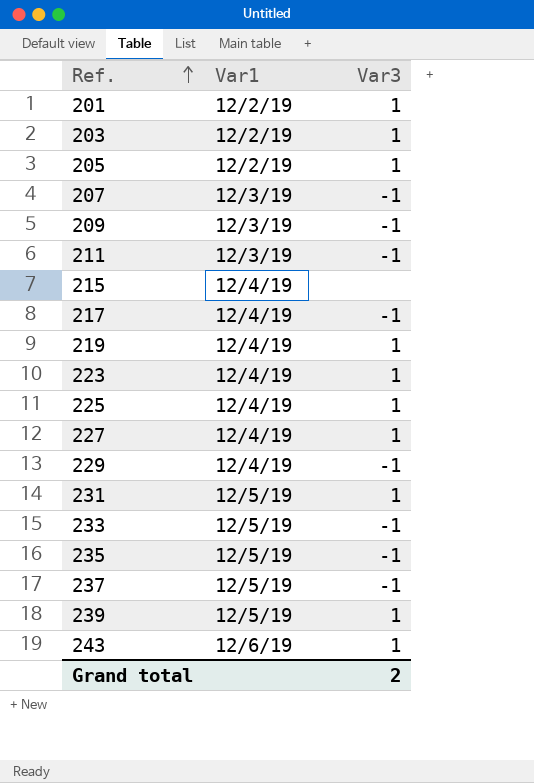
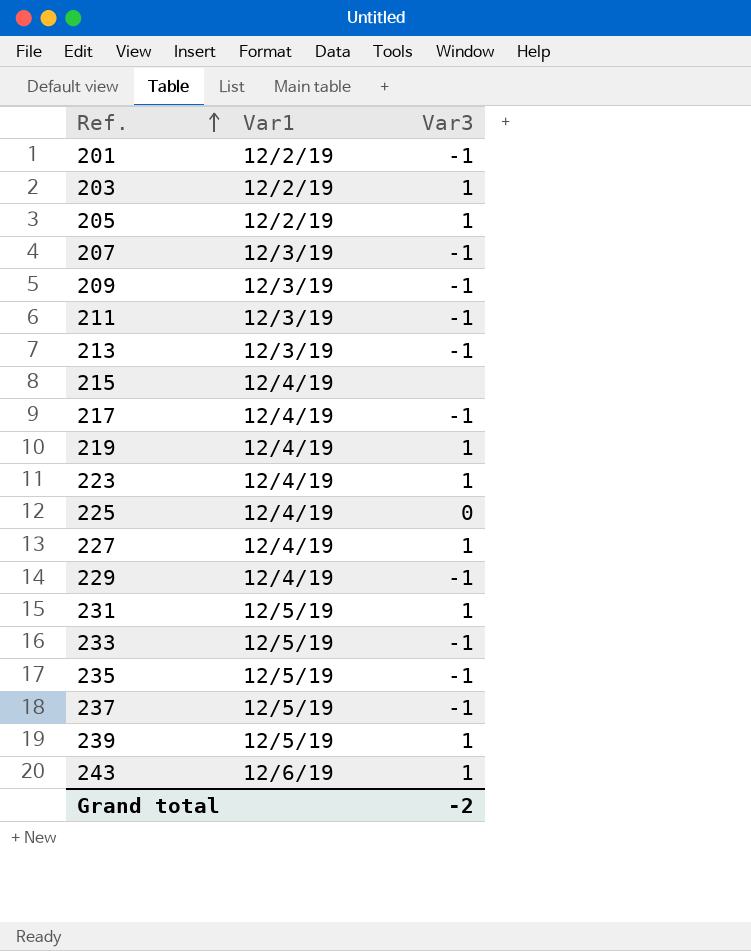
201 | Var3: 1 -> -1
row 213: none -> 12/3/19 | -1
225 | Var3: 1 -> 0
Grand total | Var3: 2 -> -2

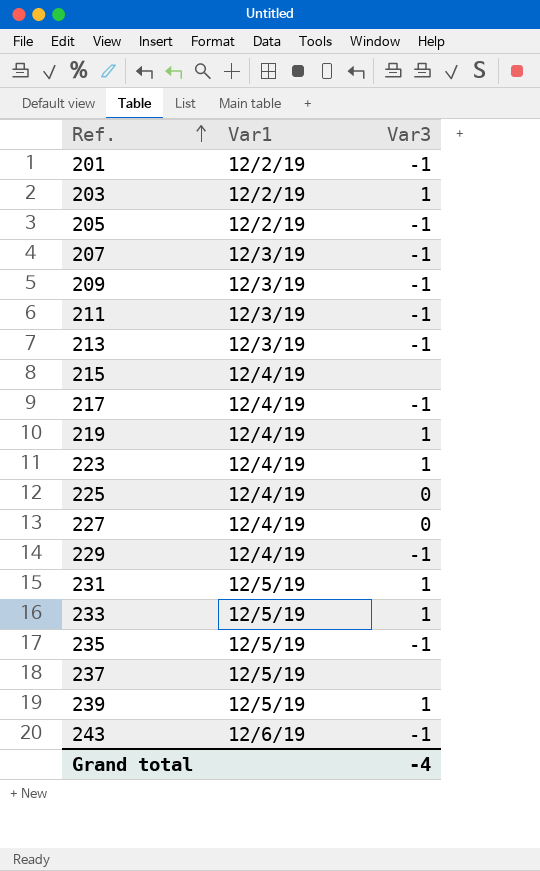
205 | Var3: 1 -> -1
227 | Var3: 1 -> 0
233 | Var3: -1 -> 1
237 | Var3: -1 -> none
243 | Var3: 1 -> -1
Grand total | Var3: -2 -> -4

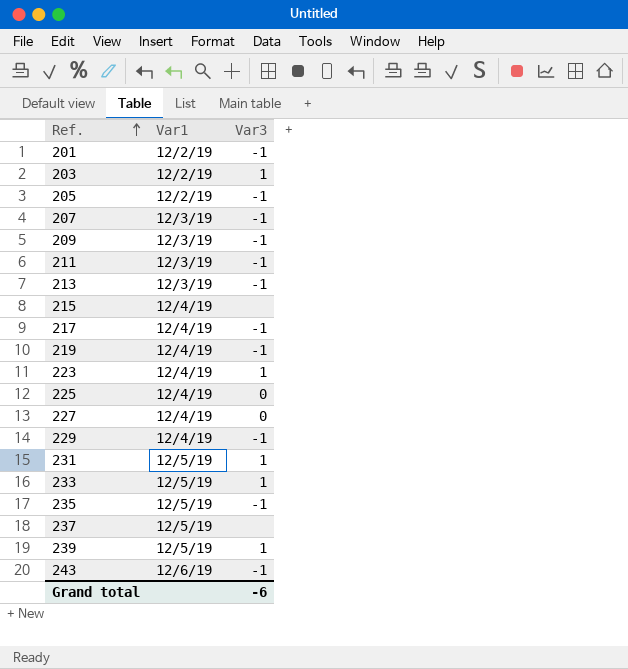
219 | Var3: 1 -> -1
Grand total | Var3: -4 -> -6

